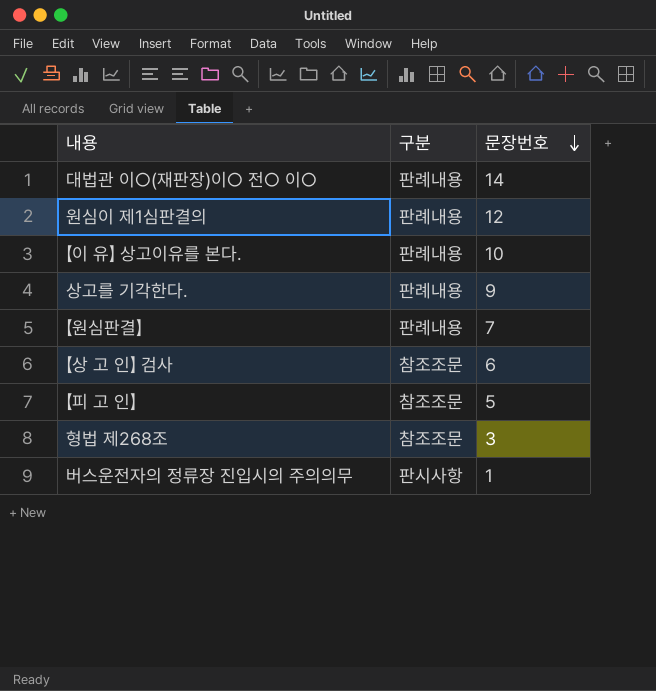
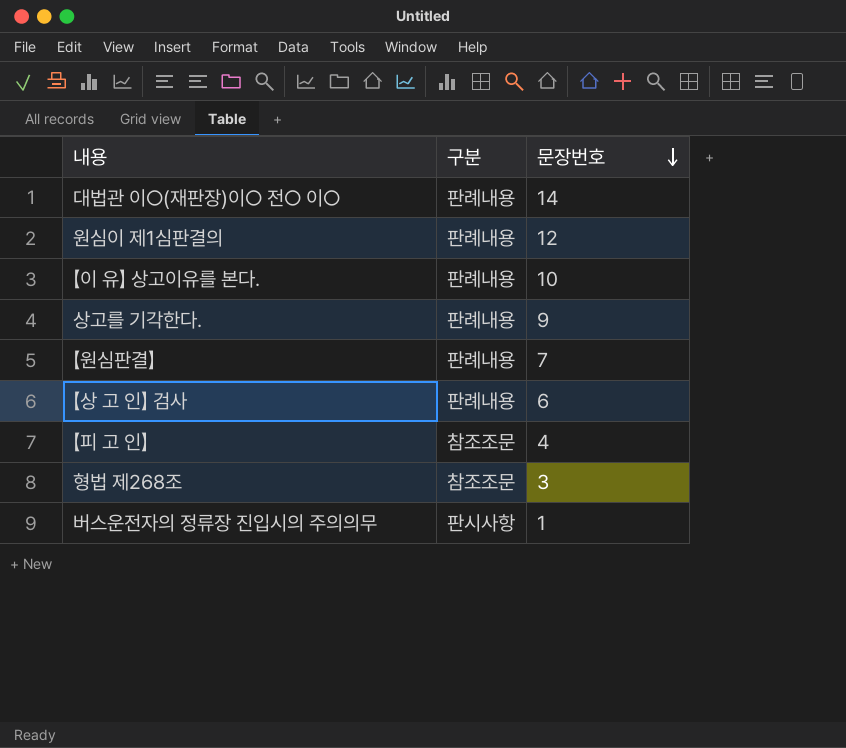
【상 고 인】 검사 | 구분: 참조조문 -> 판례내용
【피 고 인】 | 문장번호: 5 -> 4

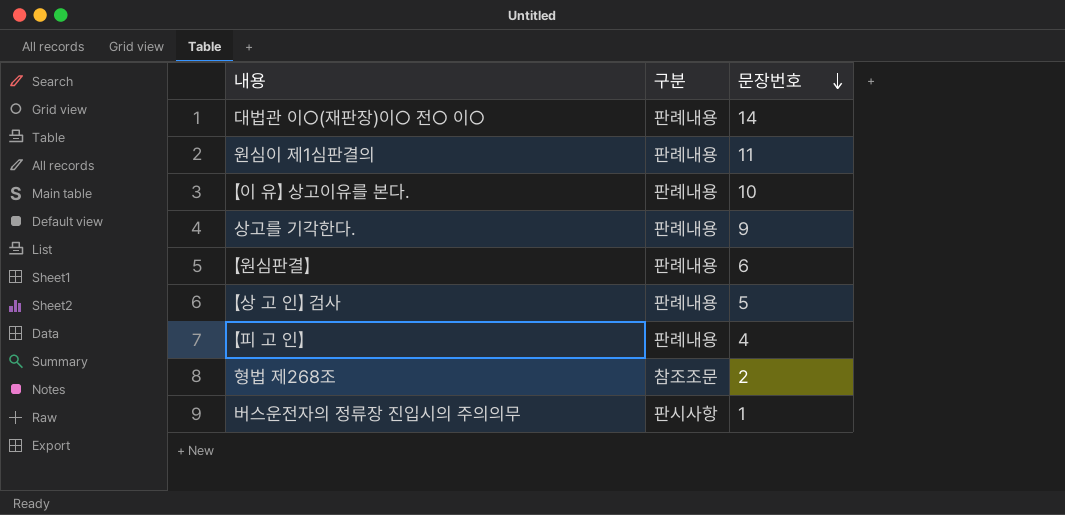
원심이 제1심판결의 | 문장번호: 12 -> 11
【원심판결】 | 문장번호: 7 -> 6
【상 고 인】 검사 | 문장번호: 6 -> 5
【피 고 인】 | 구분: 참조조문 -> 판례내용
형법 제268조 | 문장번호: 3 -> 2

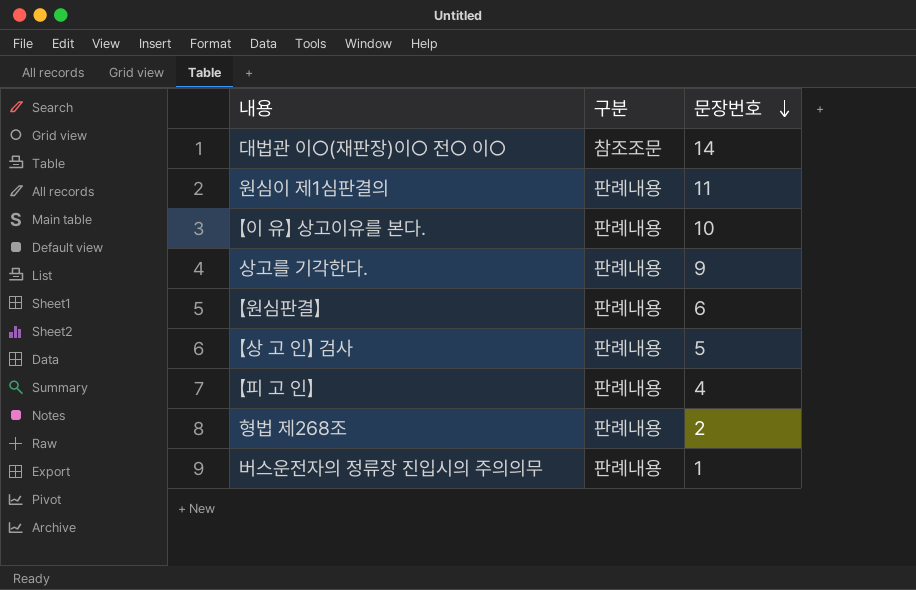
대법관 이○(재판장)이○ 전○ 이○ | 구분: 판례내용 -> 참조조문
형법 제268조 | 구분: 참조조문 -> 판례내용
버스운전자의 정류장 진입시의 주의의무 | 구분: 판시사항 -> 판례내용

